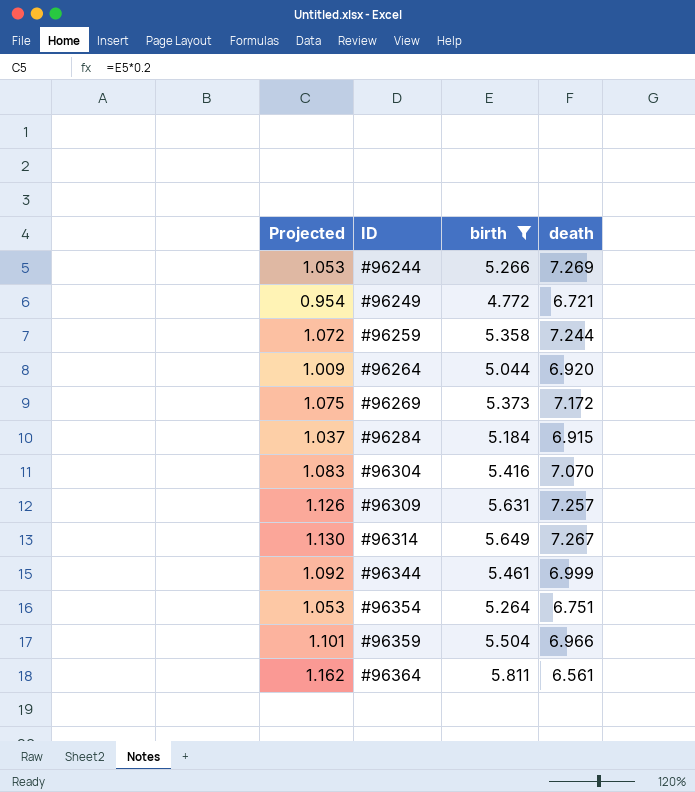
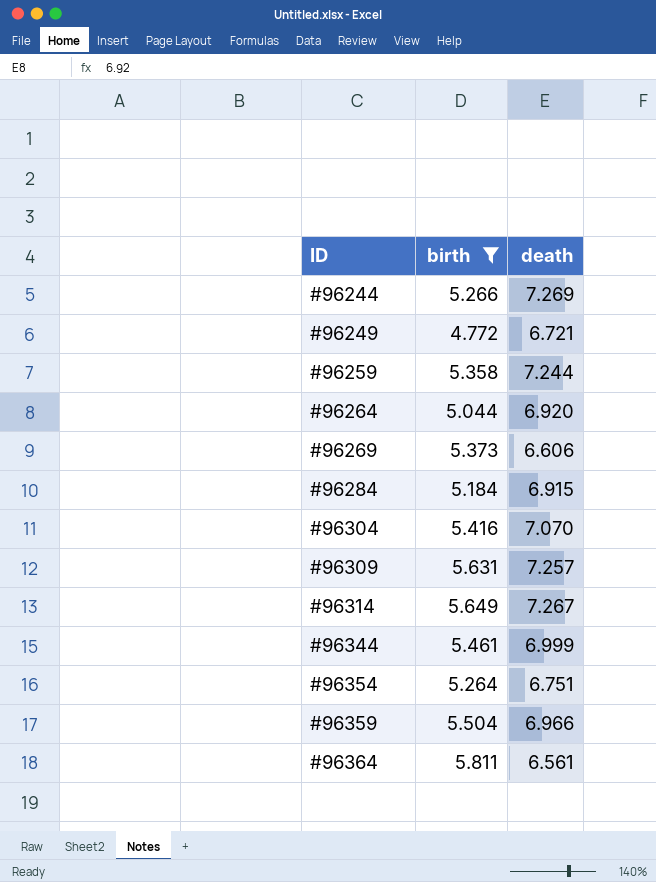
column Projected | formula: [birth] * 0.2 -> none
#96269 | death: 7.172 -> 6.606

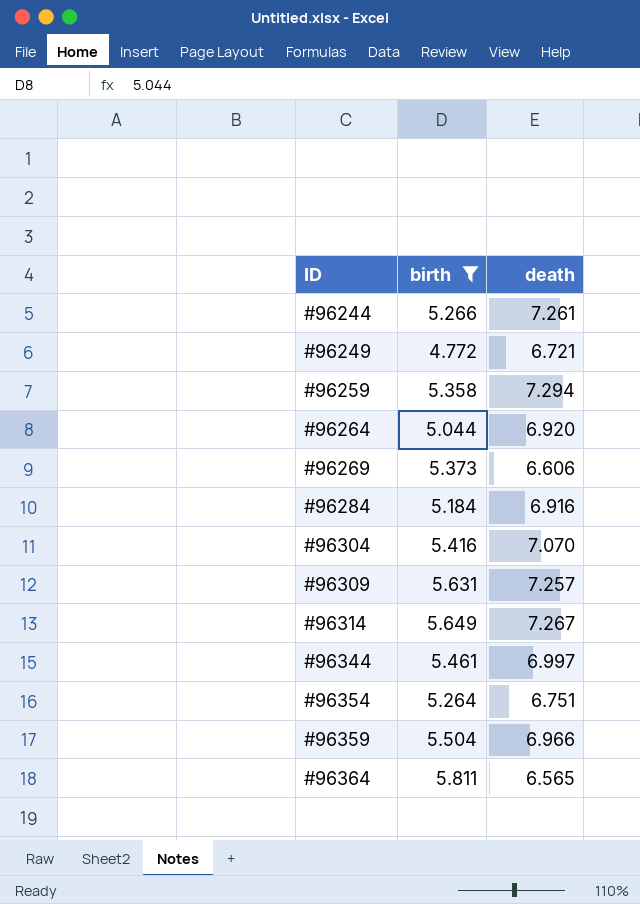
#96244 | death: 7.269 -> 7.261
#96259 | death: 7.244 -> 7.294
#96284 | death: 6.915 -> 6.916
#96344 | death: 6.999 -> 6.997
#96364 | death: 6.561 -> 6.565

